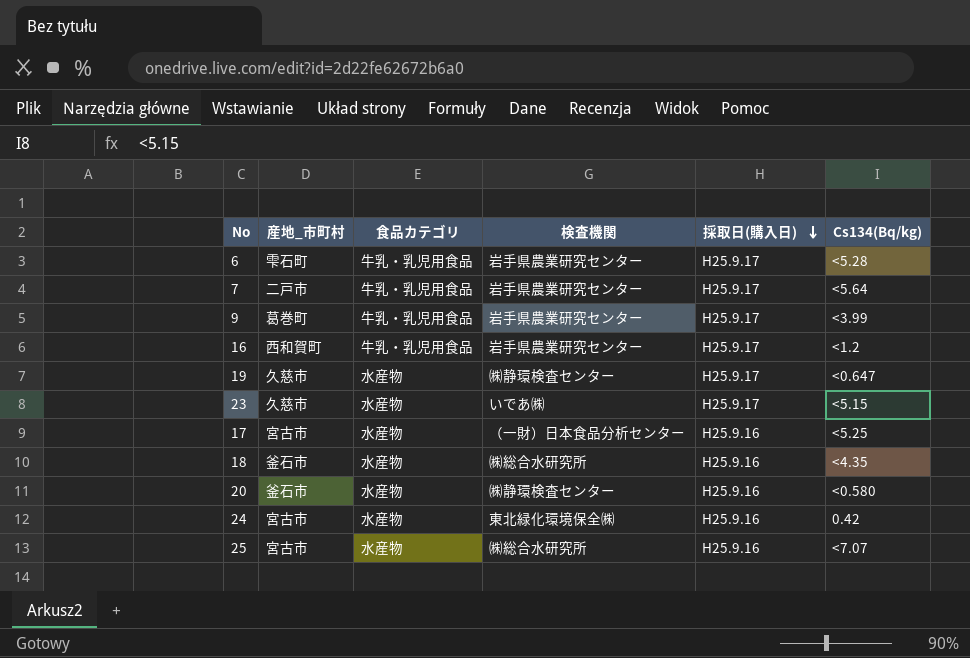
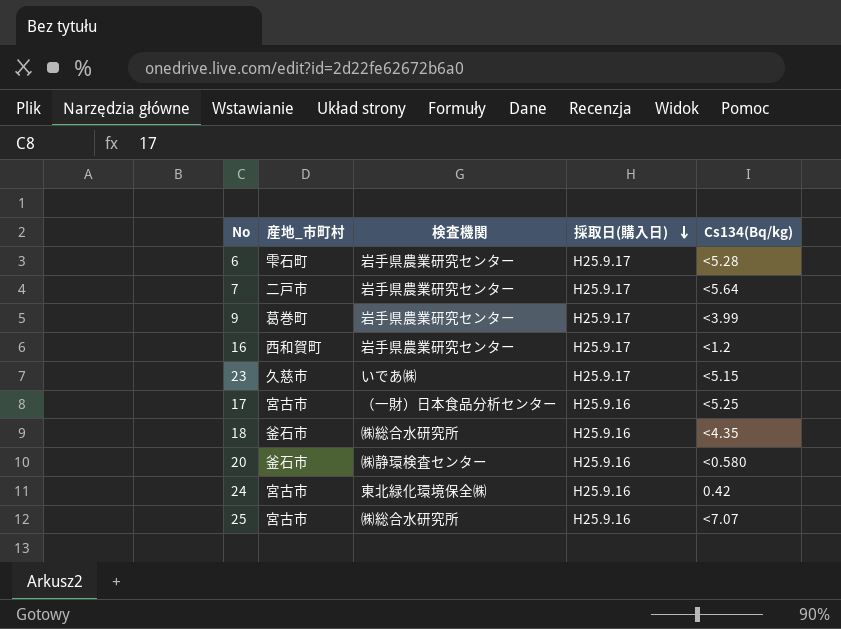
column 食品カテゴリ | position: 3 -> none
row 19: 久慈市 | 水産物 | ㈱静環検査センター | H25.9.17 | <0.647 -> none

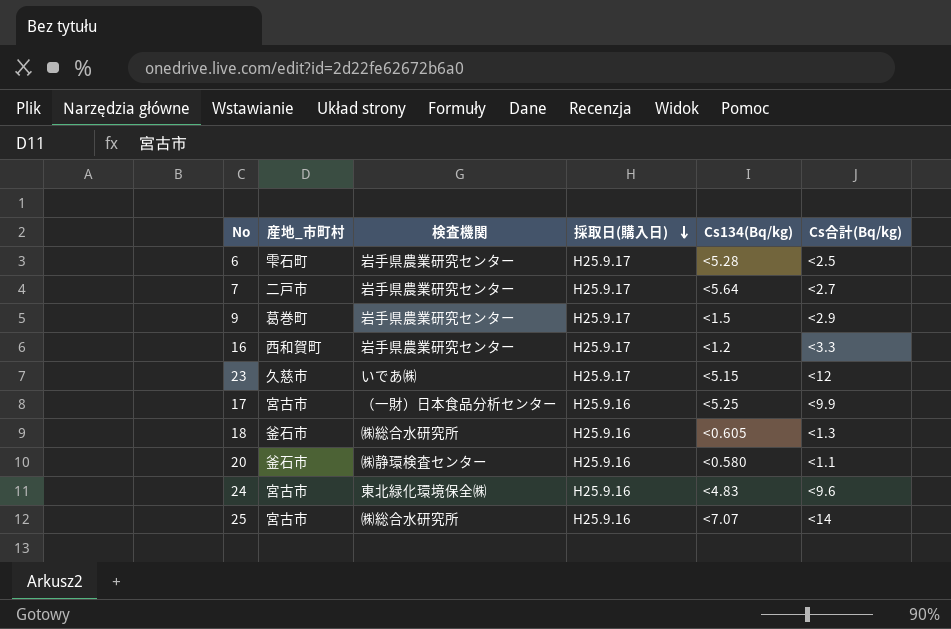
column Cs合計(Bq/kg) | position: none -> 6
9 | Cs134(Bq/kg): <3.99 -> <1.5
18 | Cs134(Bq/kg): <4.35 -> <0.605
24 | Cs134(Bq/kg): 0.42 -> <4.83

